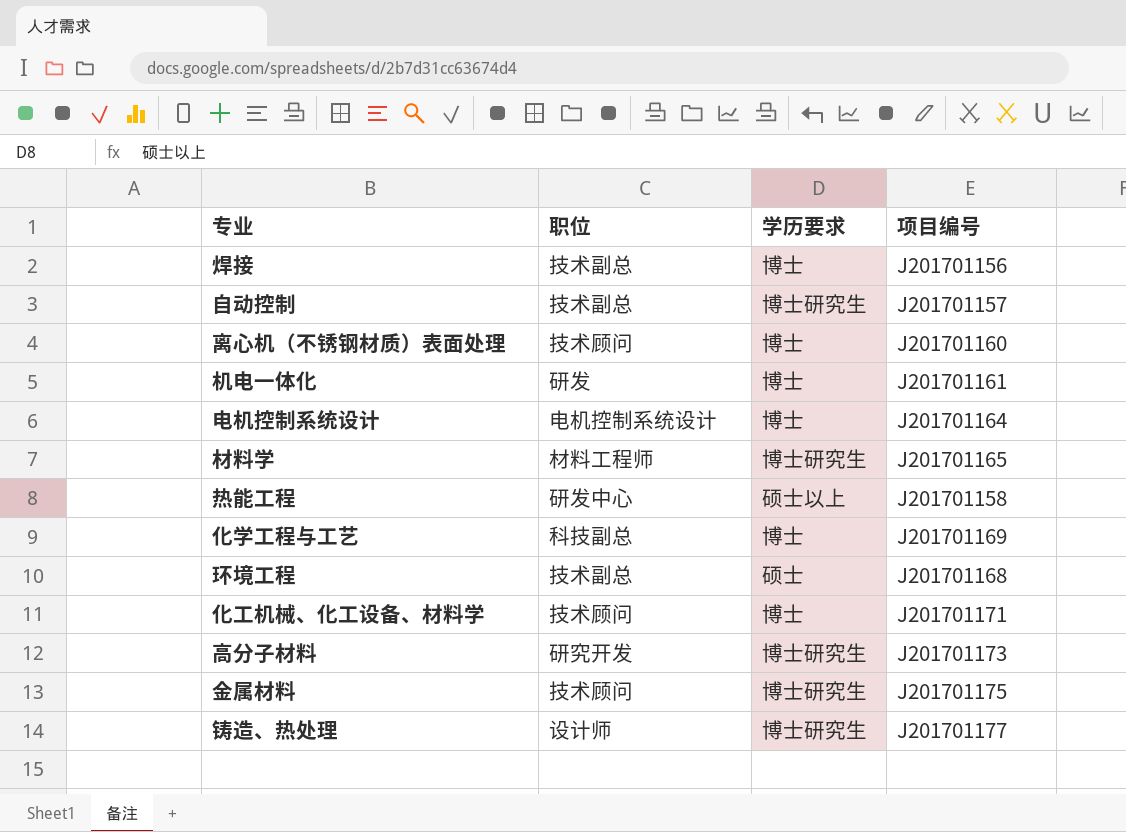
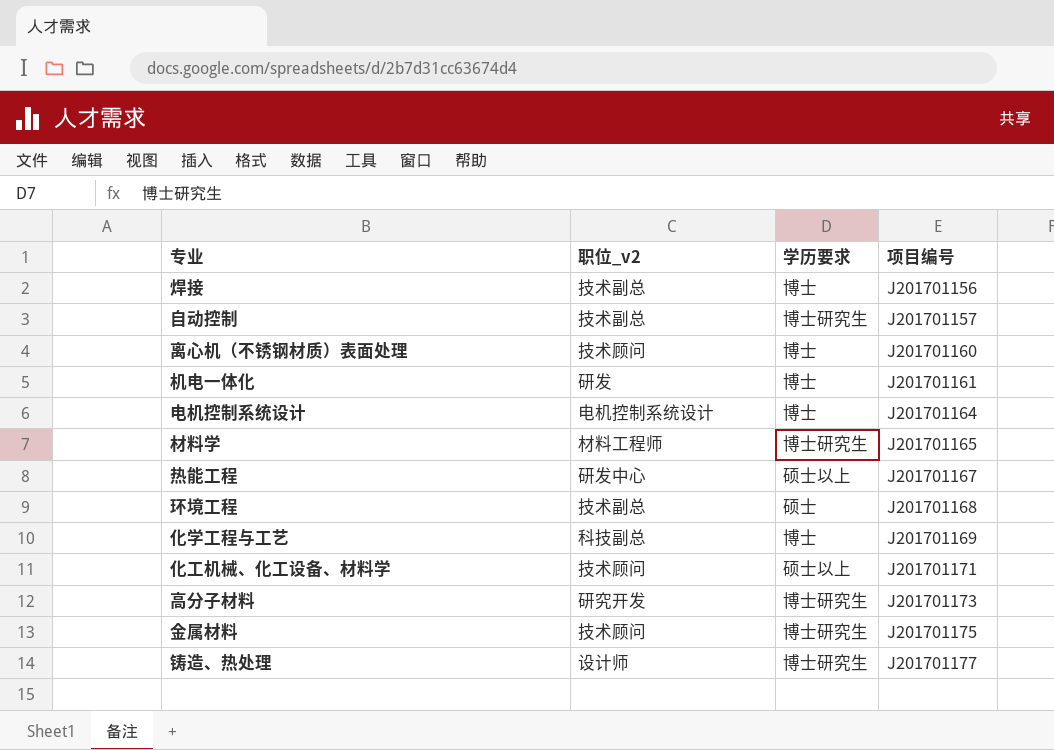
row order: none -> 项目编号 ascending
column name: 职位 -> 职位_v2
热能工程 | 项目编号: J201701158 -> J201701167
化工机械、化工设备、材料学 | 学历要求: 博士 -> 硕士以上

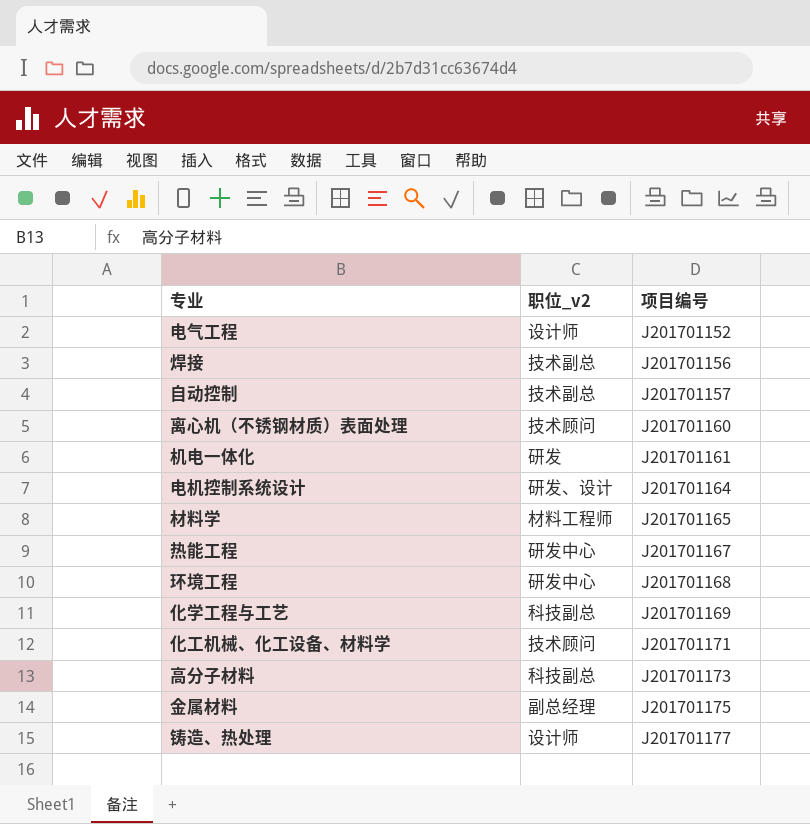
column 学历要求 | position: 3 -> none
row 电气工程: none -> 设计师 | J201701152
电机控制系统设计 | 职位_v2: 电机控制系统设计 -> 研发、设计
环境工程 | 职位_v2: 技术副总 -> 研发中心
高分子材料 | 职位_v2: 研究开发 -> 科技副总
金属材料 | 职位_v2: 技术顾问 -> 副总经理

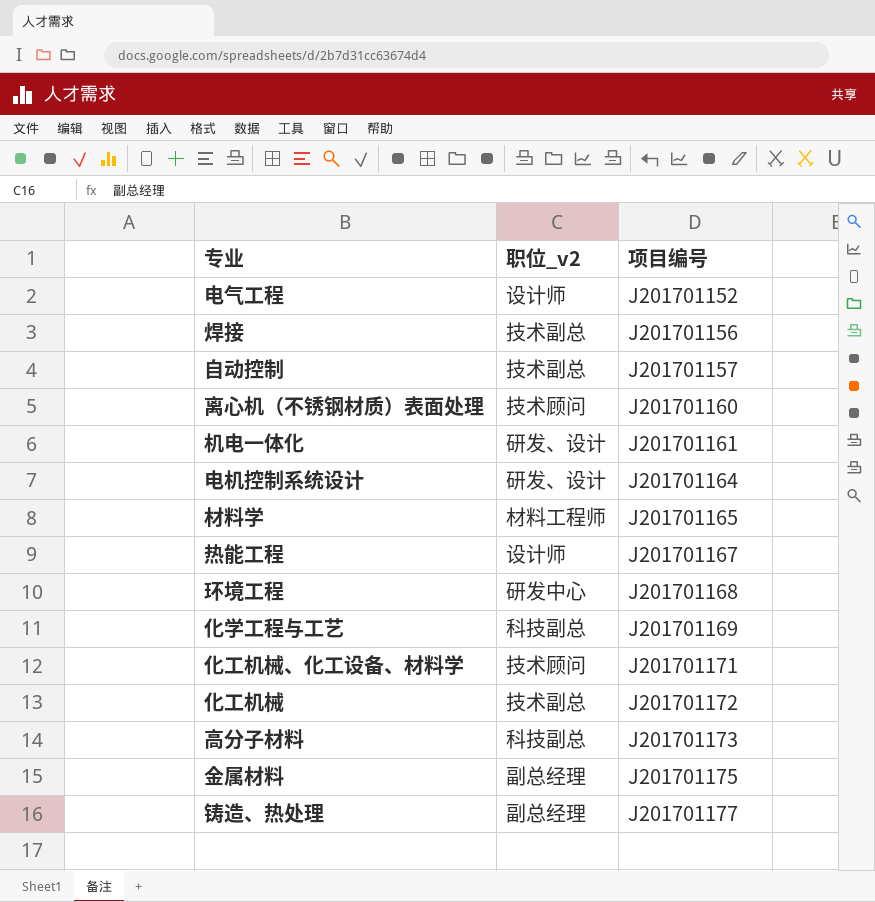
机电一体化 | 职位_v2: 研发 -> 研发、设计
热能工程 | 职位_v2: 研发中心 -> 设计师
row 化工机械: none -> 技术副总 | J201701172
铸造、热处理 | 职位_v2: 设计师 -> 副总经理

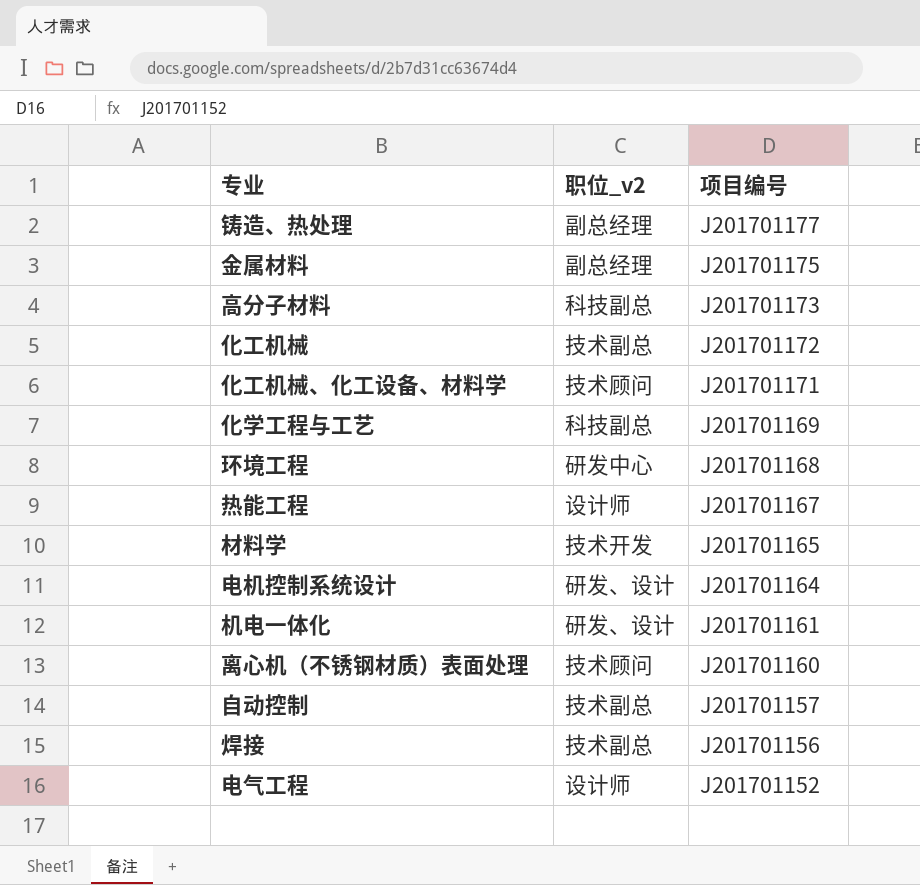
row order: 项目编号 ascending -> 项目编号 descending
材料学 | 职位_v2: 材料工程师 -> 技术开发

